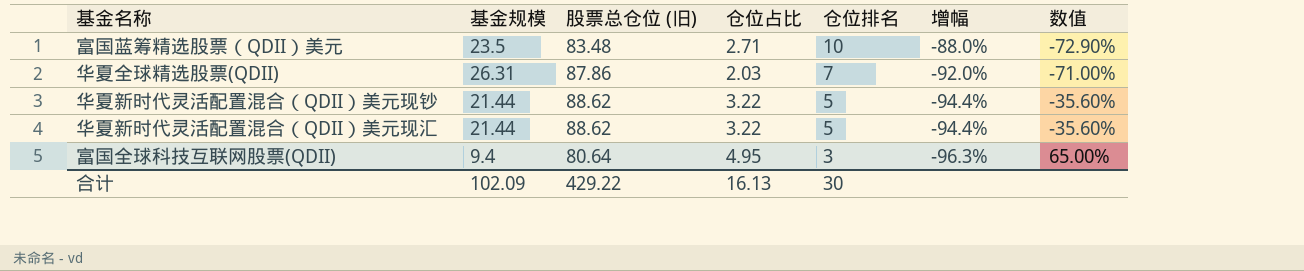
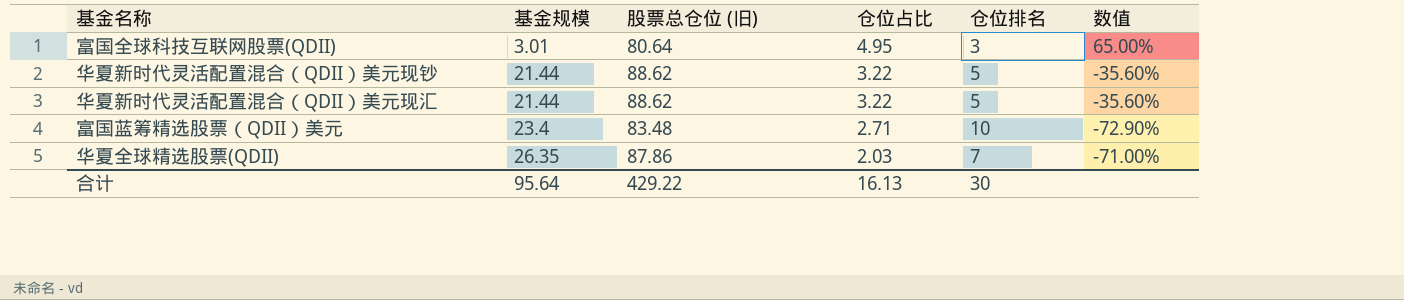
row order: 仓位排名 descending -> 基金规模 ascending
column 增幅 | formula: ([仓位排名] - [股票总仓位 (旧)]) / [股票总仓位 (旧)] -> none
富国全球科技互联网股票(QDII) | 基金规模: 9.4 -> 3.01
富国蓝筹精选股票（QDII）美元 | 基金规模: 23.5 -> 23.4
华夏全球精选股票(QDII) | 基金规模: 26.31 -> 26.35
合计 | 基金规模: 102.09 -> 95.64

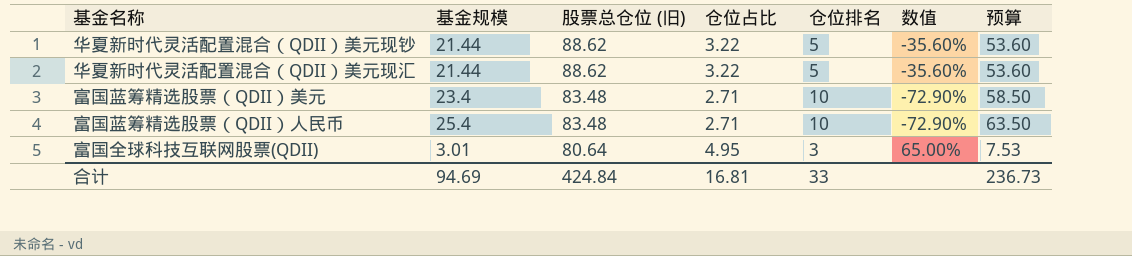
row order: 基金规模 ascending -> 股票总仓位 (旧) descending
column 预算 | formula: none -> [基金规模] * 2.5
row 华夏全球精选股票(QDII): 26.35 | 87.86 | 2.03 | 7 | -71.00% -> none
row 富国蓝筹精选股票（QDII）人民币: none -> 25.4 | 83.48 | 2.71 | 10 | -72.90% | 63.50
合计 | 基金规模: 95.64 -> 94.69
合计 | 股票总仓位 (旧): 429.22 -> 424.84
合计 | 仓位占比: 16.13 -> 16.81
合计 | 仓位排名: 30 -> 33

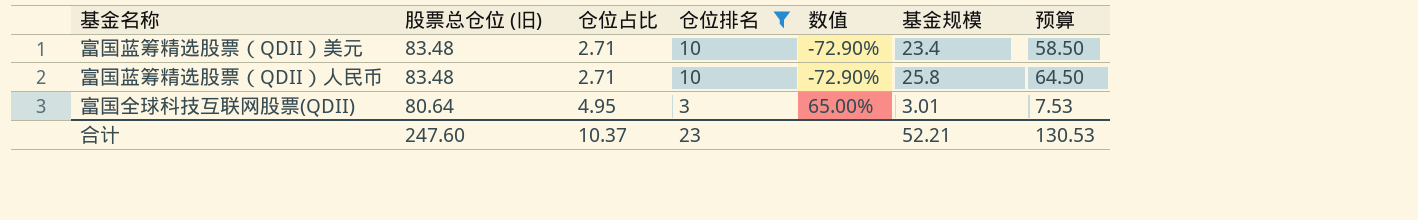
filter: none -> 仓位排名 != 5
column 基金规模 | position: 2 -> 6
富国蓝筹精选股票（QDII）人民币 | 基金规模: 25.4 -> 25.8
富国蓝筹精选股票（QDII）人民币 | 预算: 63.50 -> 64.50
合计 | 股票总仓位 (旧): 424.84 -> 247.60
合计 | 仓位占比: 16.81 -> 10.37
合计 | 仓位排名: 33 -> 23
合计 | 基金规模: 94.69 -> 52.21
合计 | 预算: 236.73 -> 130.53

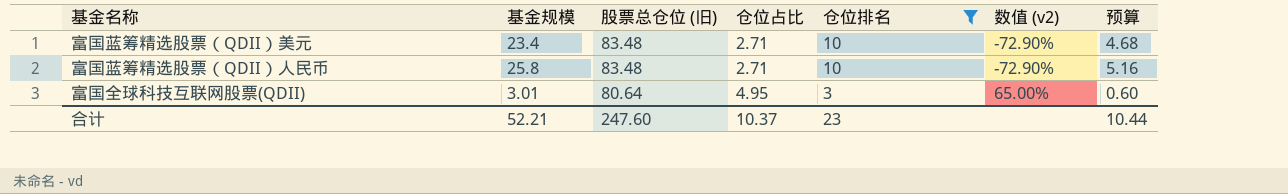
column 基金规模 | position: 6 -> 2
column name: 数值 -> 数值 (v2)
column 预算 | formula: [基金规模] * 2.5 -> [基金规模] * 0.2
合计 | 预算: 130.53 -> 10.44

